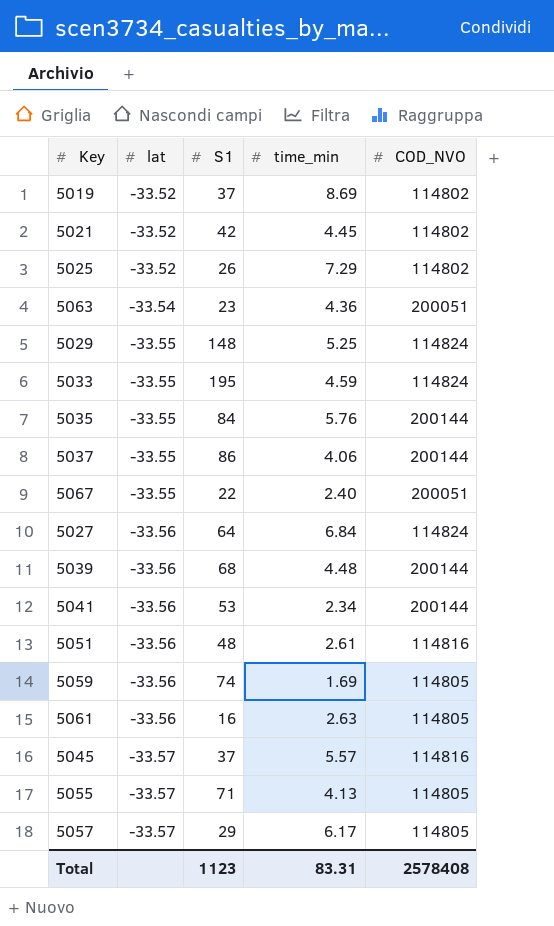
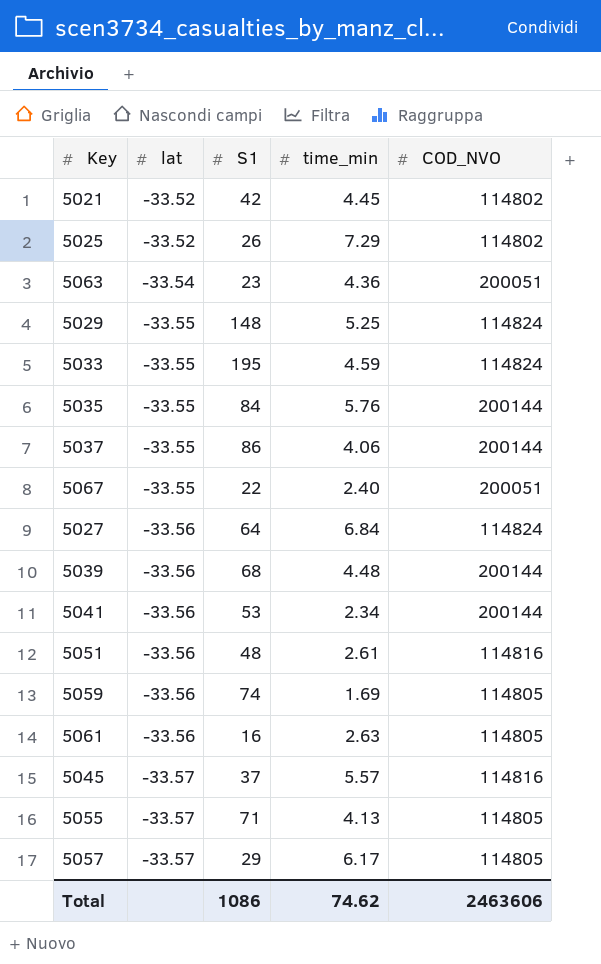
row 5019: -33.52 | 37 | 8.69 | 114802 -> none
Total | S1: 1123 -> 1086
Total | time_min: 83.31 -> 74.62
Total | COD_NVO: 2578408 -> 2463606

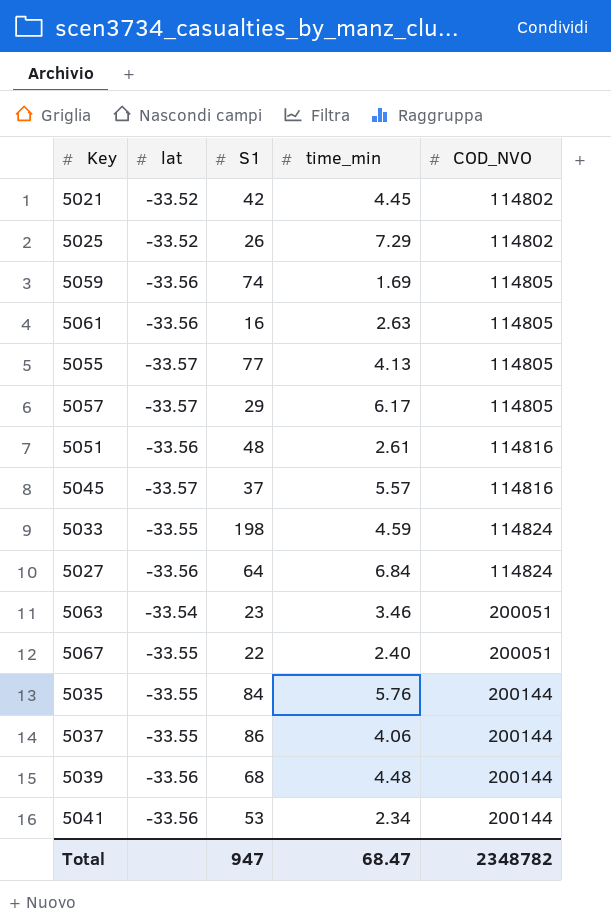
row order: lat descending -> COD_NVO ascending
row 5029: -33.55 | 148 | 5.25 | 114824 -> none
5055 | S1: 71 -> 77
5033 | S1: 195 -> 198
5063 | time_min: 4.36 -> 3.46
Total | S1: 1086 -> 947
Total | time_min: 74.62 -> 68.47
Total | COD_NVO: 2463606 -> 2348782

